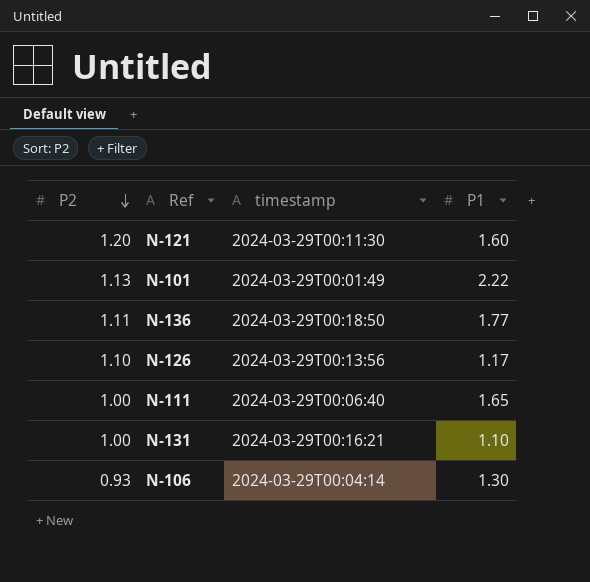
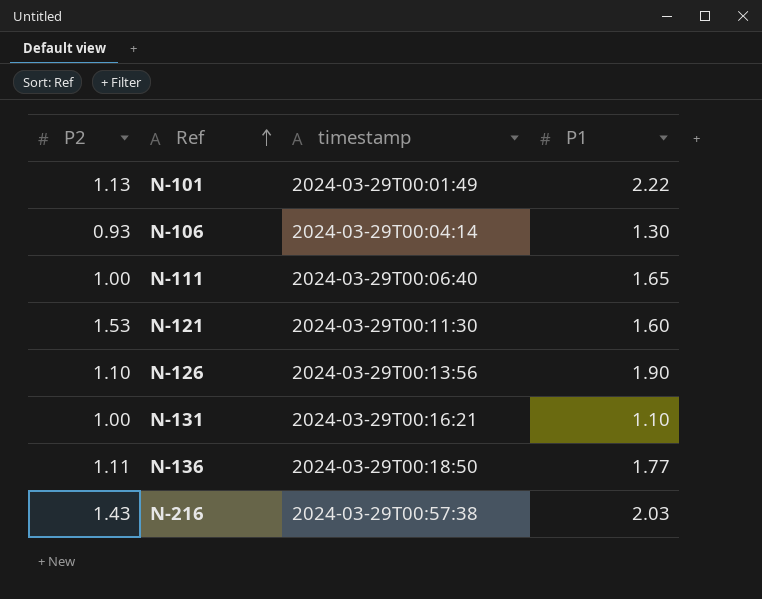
row order: P2 descending -> Ref ascending
N-121 | P2: 1.20 -> 1.53
N-126 | P1: 1.17 -> 1.90
row N-216: none -> 1.43 | 2024-03-29T00:57:38 | 2.03

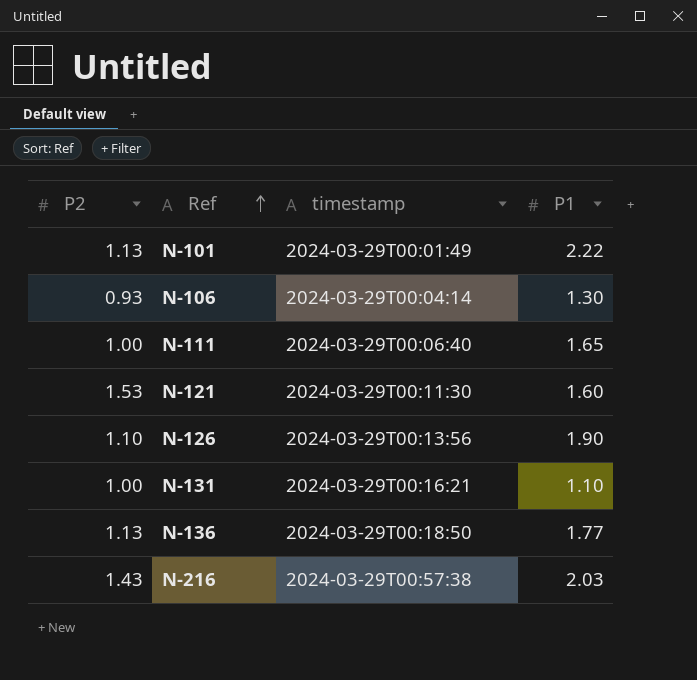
N-136 | P2: 1.11 -> 1.13

